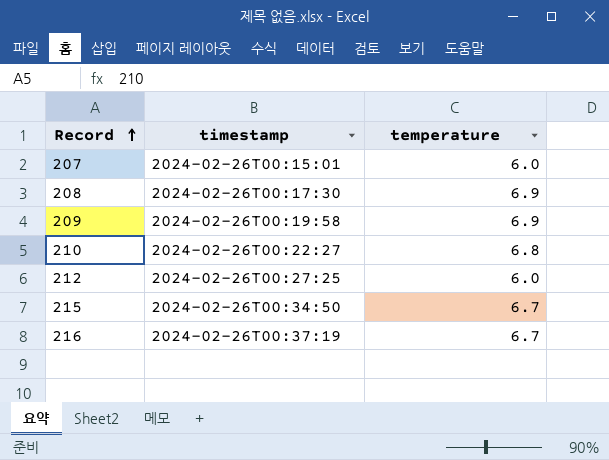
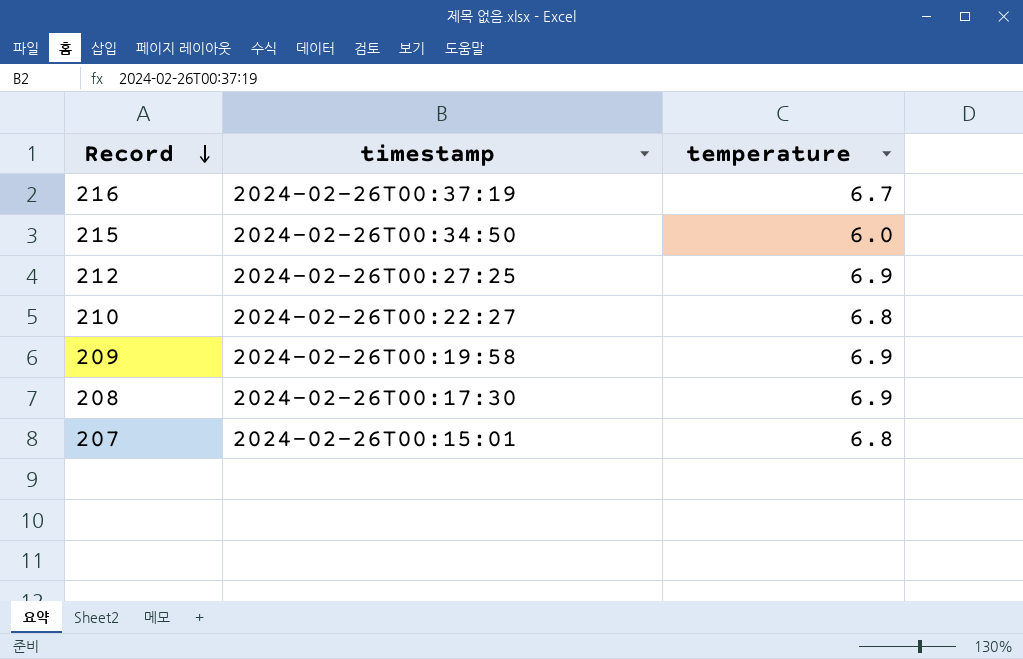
row order: Record ascending -> Record descending
215 | temperature: 6.7 -> 6.0
212 | temperature: 6.0 -> 6.9
207 | temperature: 6.0 -> 6.8

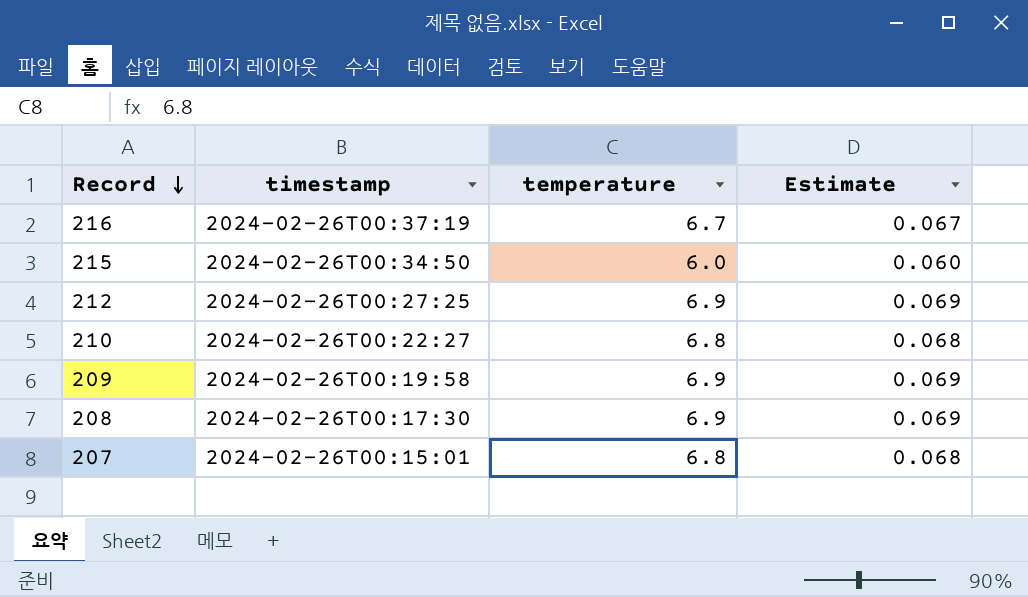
column Estimate | formula: none -> [temperature] * 0.01

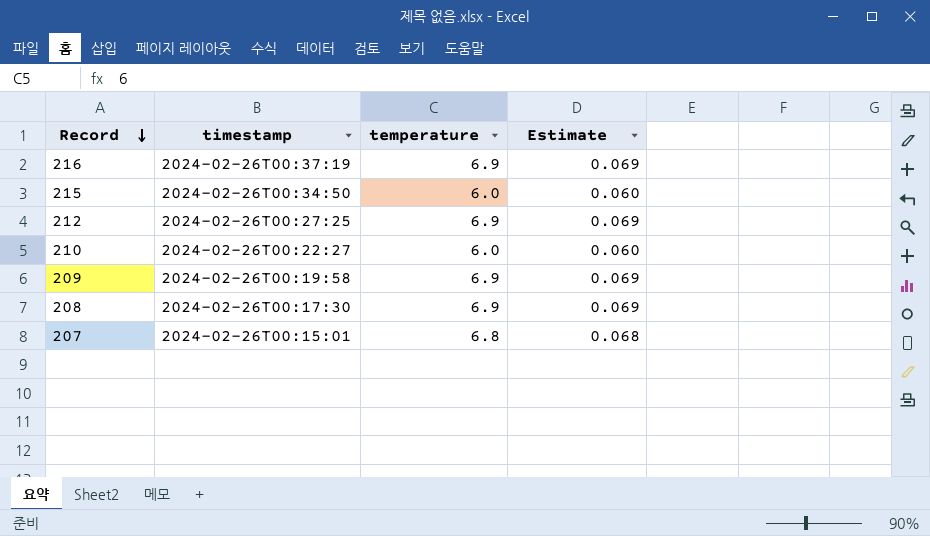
216 | temperature: 6.7 -> 6.9
216 | Estimate: 0.067 -> 0.069
210 | temperature: 6.8 -> 6.0
210 | Estimate: 0.068 -> 0.060

